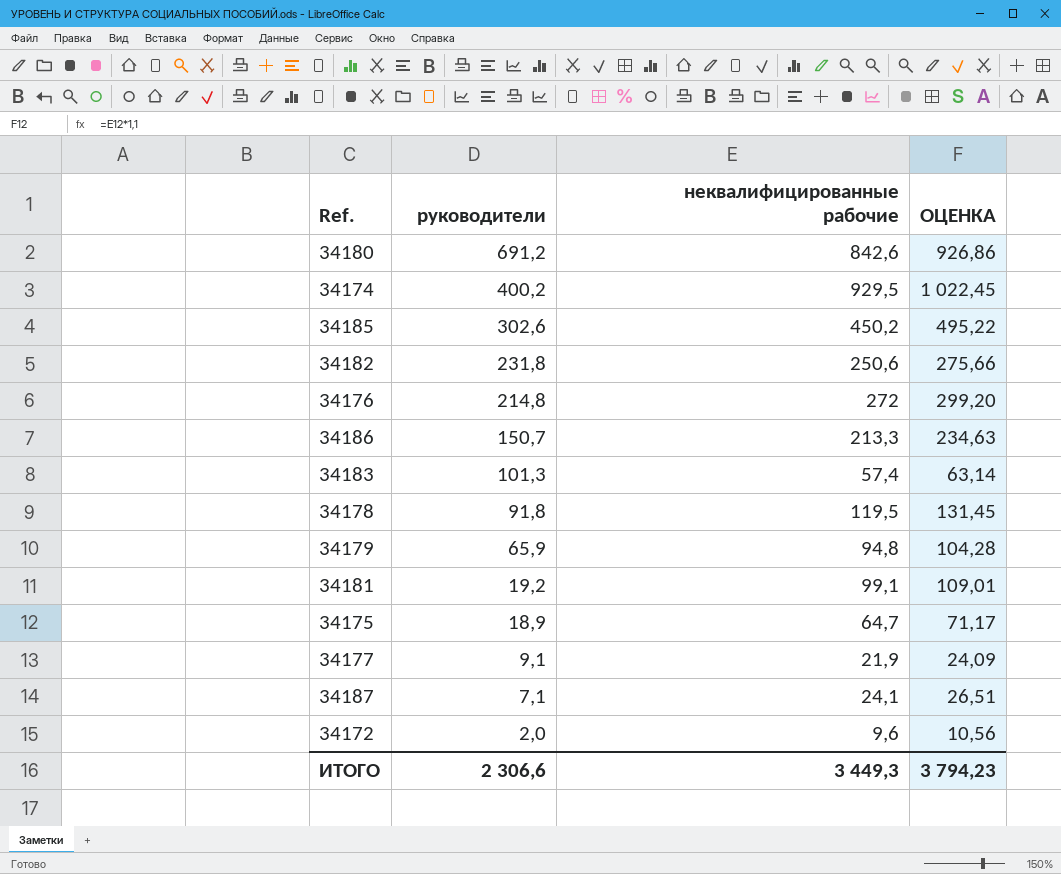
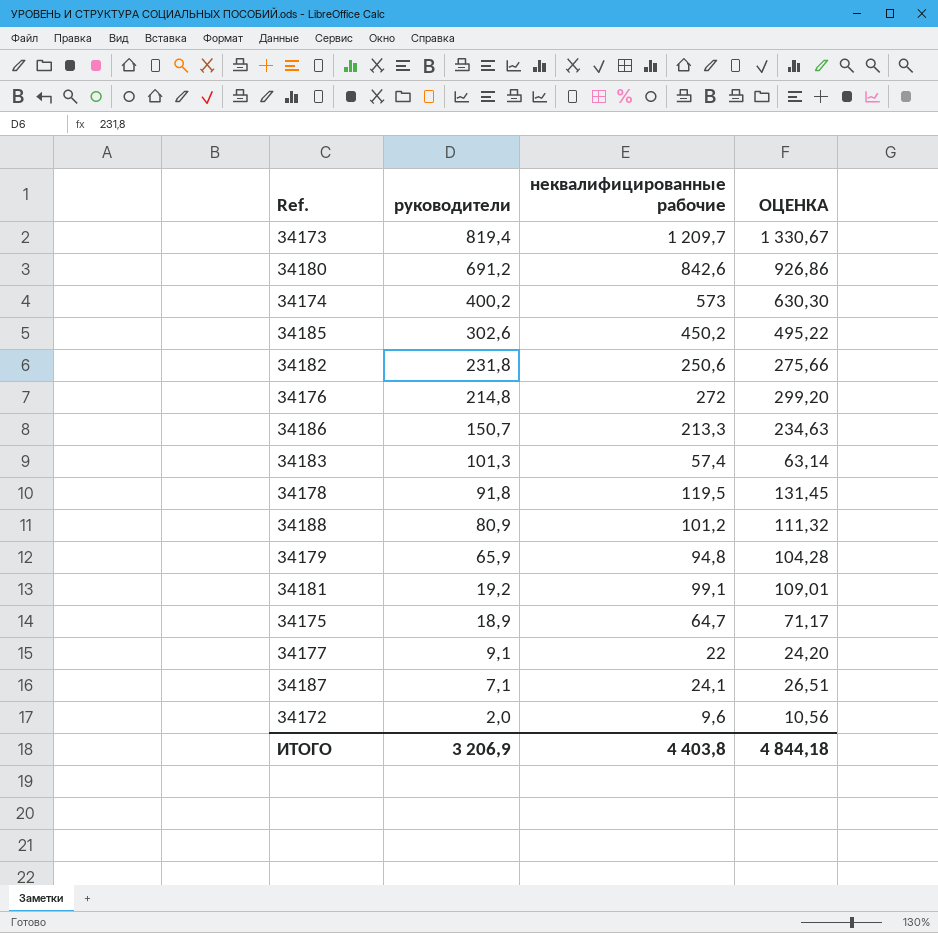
row 34173: none -> 819,4 | 1 209,7 | 1 330,67
34174 | неквалифицированные рабочие: 929,5 -> 573
34174 | ОЦЕНКА: 1 022,45 -> 630,30
row 34188: none -> 80,9 | 101,2 | 111,32
34177 | неквалифицированные рабочие: 21,9 -> 22
34177 | ОЦЕНКА: 24,09 -> 24,20
ИТОГО | руководители: 2 306,6 -> 3 206,9
ИТОГО | неквалифицированные рабочие: 3 449,3 -> 4 403,8
ИТОГО | ОЦЕНКА: 3 794,23 -> 4 844,18

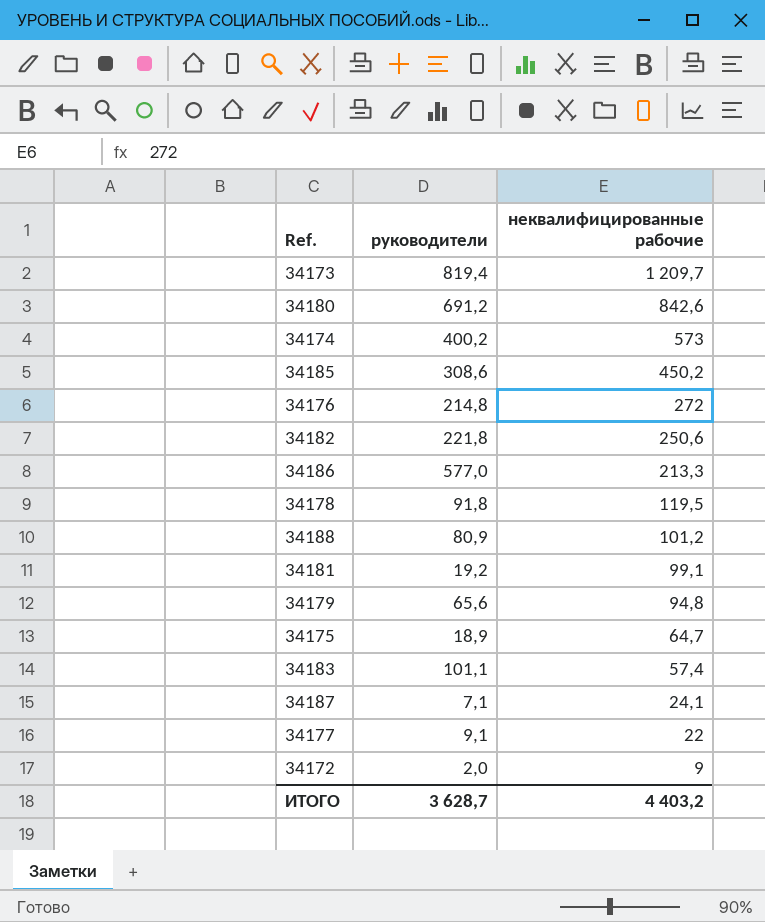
row order: руководители descending -> неквалифицированные рабочие descending
column ОЦЕНКА | formula: [неквалифицированные рабочие] * 1,1 -> none
34185 | руководители: 302,6 -> 308,6
34182 | руководители: 231,8 -> 221,8
34186 | руководители: 150,7 -> 577,0
34179 | руководители: 65,9 -> 65,6
34183 | руководители: 101,3 -> 101,1
34172 | неквалифицированные рабочие: 9,6 -> 9
ИТОГО | руководители: 3 206,9 -> 3 628,7
ИТОГО | неквалифицированные рабочие: 4 403,8 -> 4 403,2

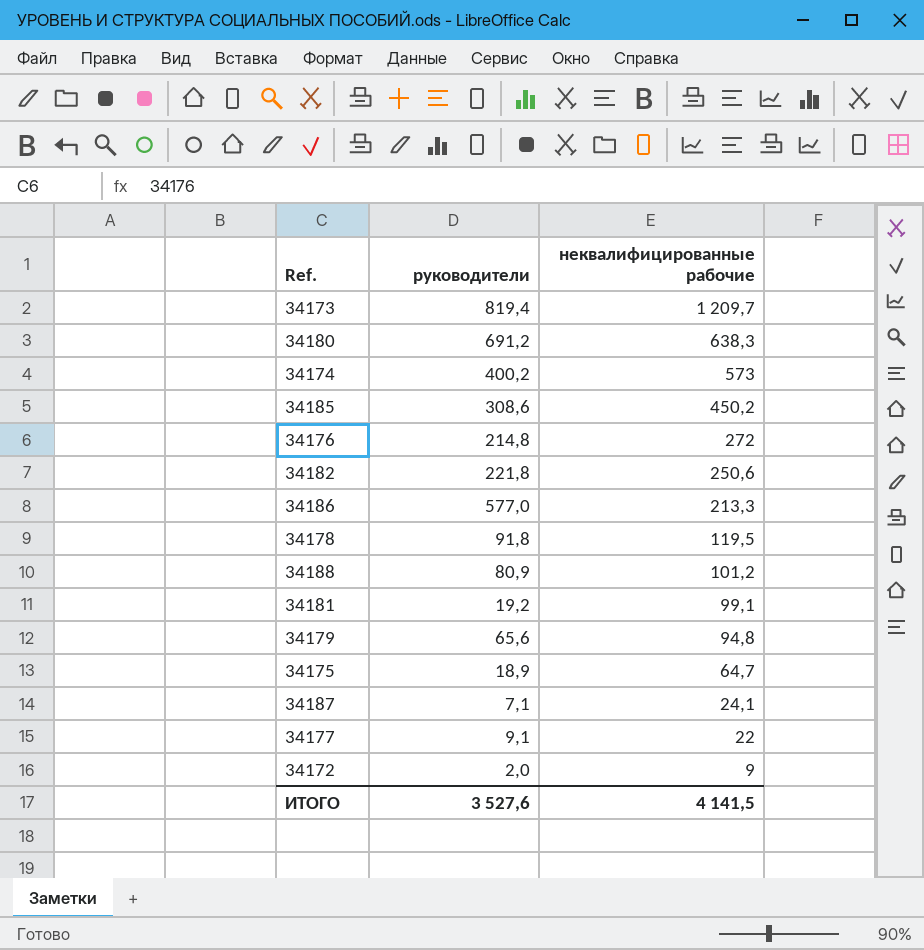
row 34183: 101,1 | 57,4 -> none
34180 | неквалифицированные рабочие: 842,6 -> 638,3
ИТОГО | руководители: 3 628,7 -> 3 527,6
ИТОГО | неквалифицированные рабочие: 4 403,2 -> 4 141,5

